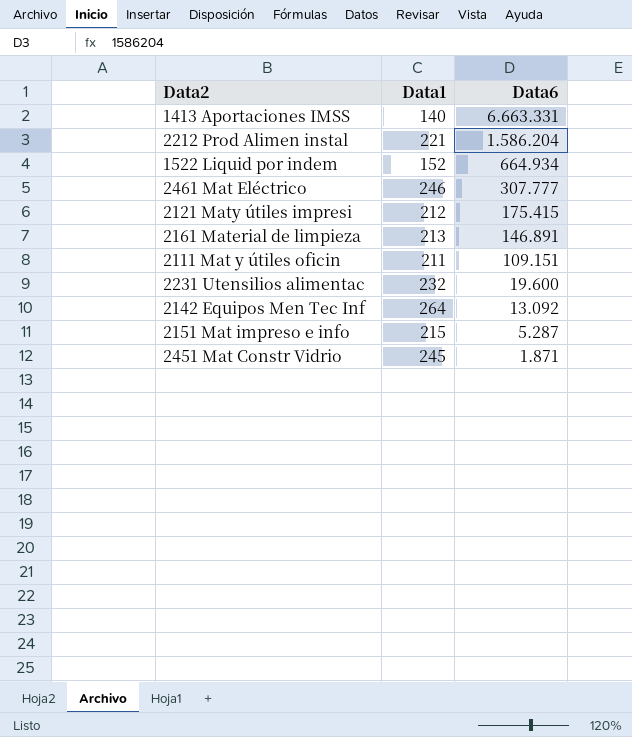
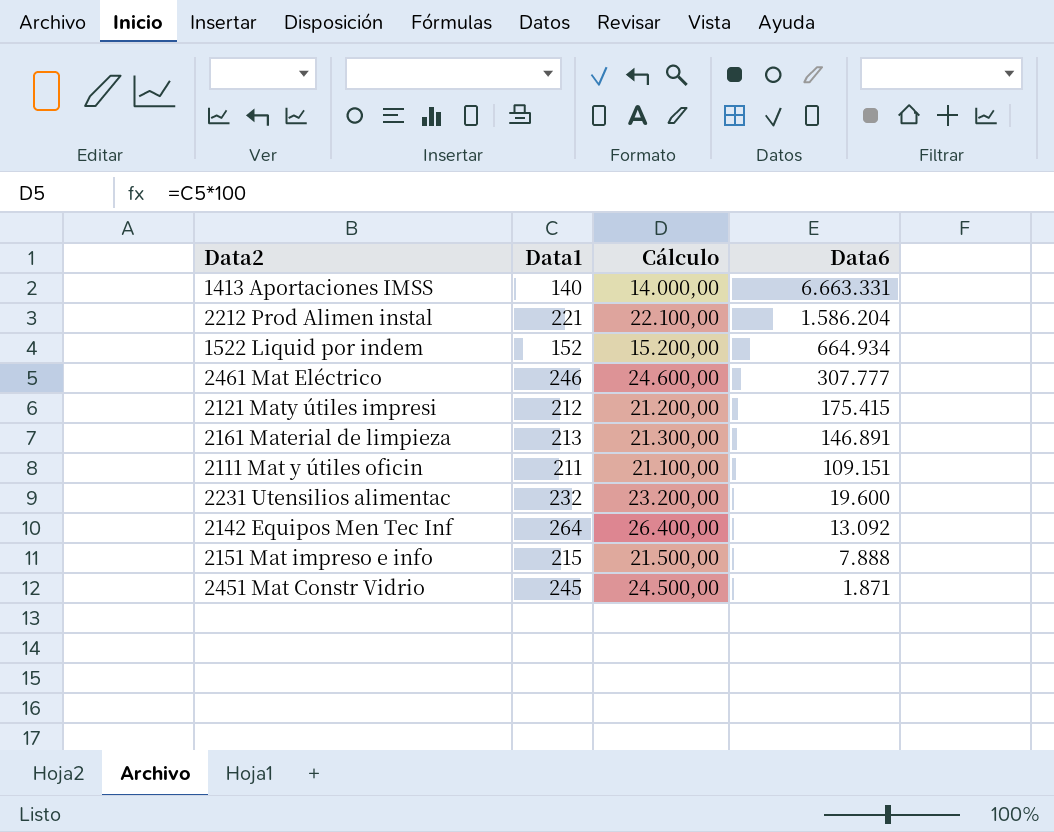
column Cálculo | formula: none -> [Data1] * 100
2151 Mat impreso e info | Data6: 5.287 -> 7.888

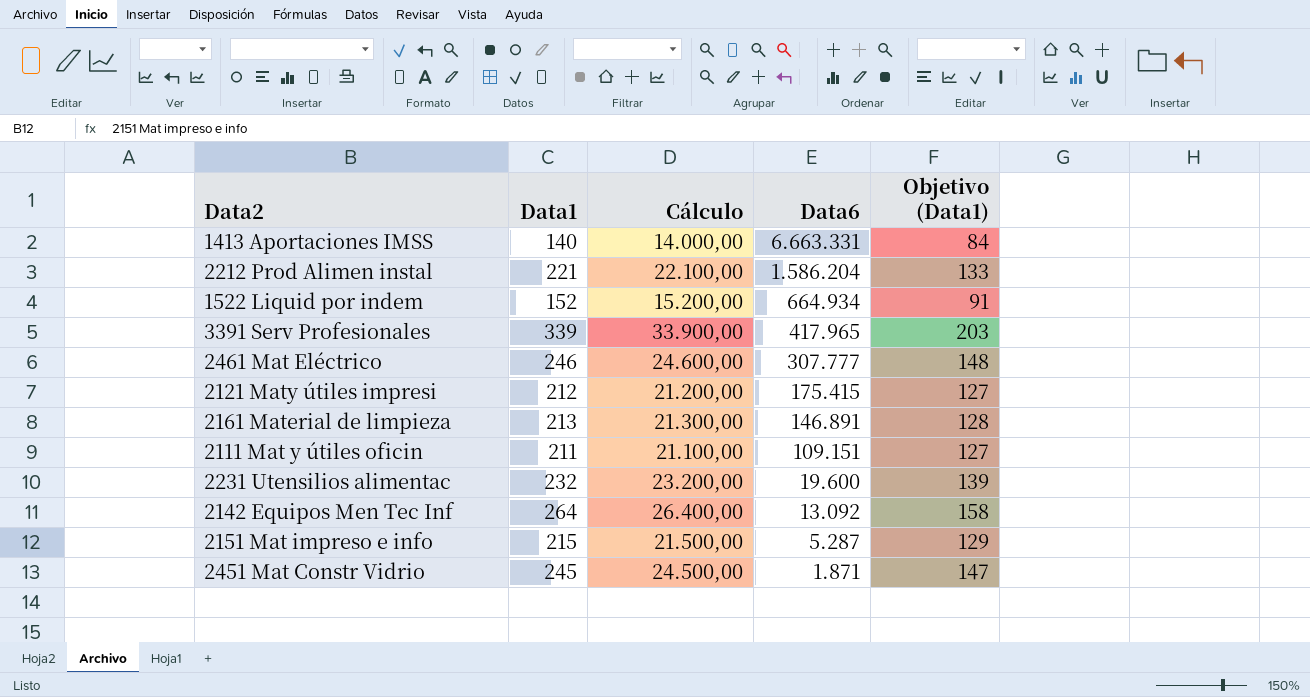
column Objetivo (Data1) | formula: none -> [Data1] * 0,6
row 3391 Serv Profesionales: none -> 339 | 33.900,00 | 417.965 | 203
2151 Mat impreso e info | Data6: 7.888 -> 5.287

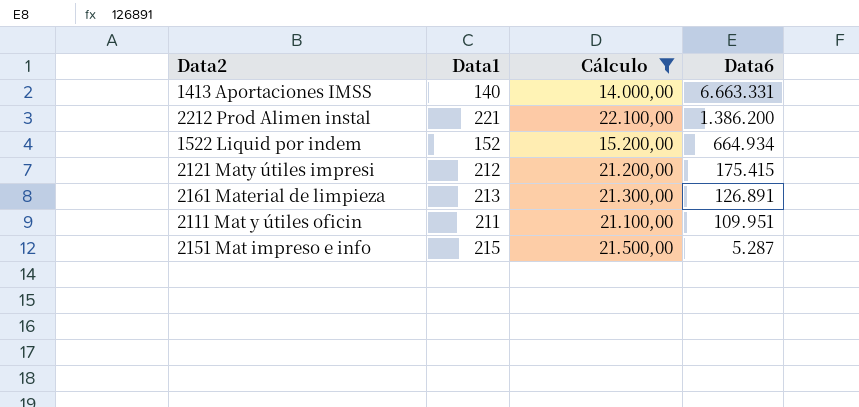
filter: none -> Cálculo <= 22.100,00
column Objetivo (Data1) | formula: [Data1] * 0,6 -> none
2212 Prod Alimen instal | Data6: 1.586.204 -> 1.386.200
2161 Material de limpieza | Data6: 146.891 -> 126.891
2111 Mat y útiles oficin | Data6: 109.151 -> 109.951

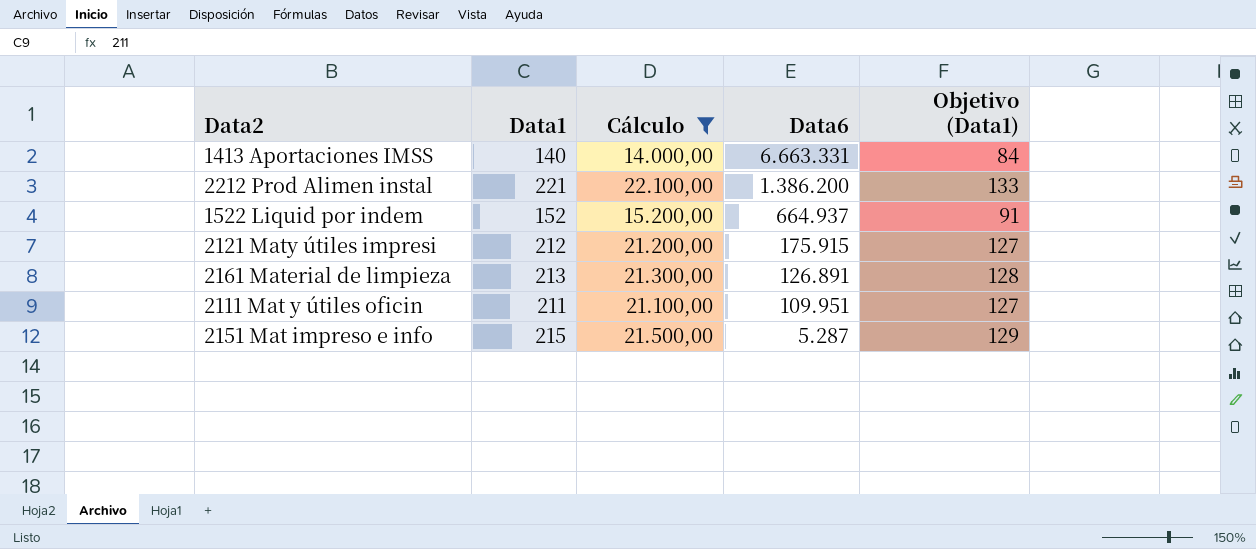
column Objetivo (Data1) | formula: none -> [Data1] * 0,6
1522 Liquid por indem | Data6: 664.934 -> 664.937
2121 Maty útiles impresi | Data6: 175.415 -> 175.915

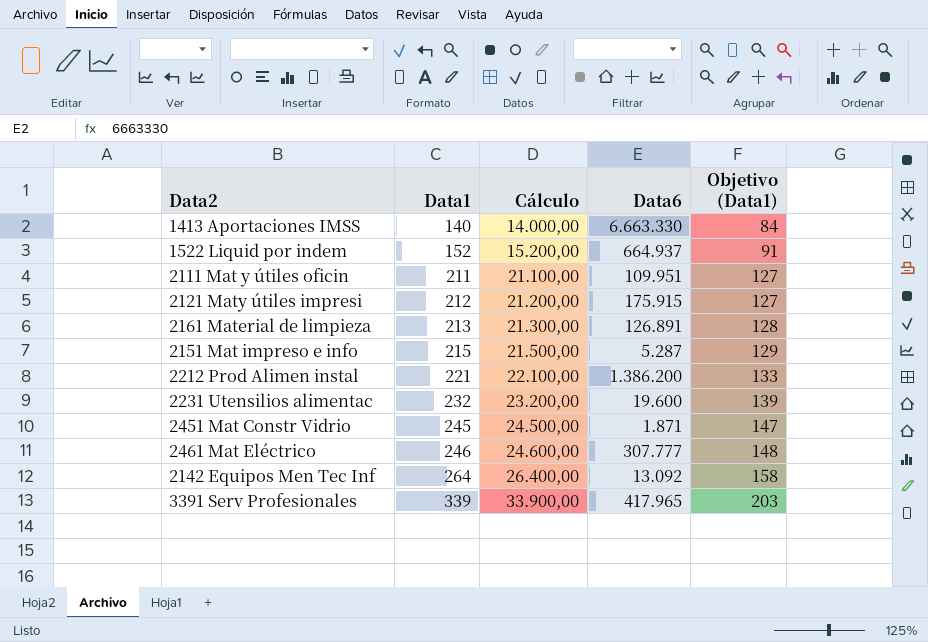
filter: Cálculo <= 22.100,00 -> none
row order: Data6 descending -> Data1 ascending
1413 Aportaciones IMSS | Data6: 6.663.331 -> 6.663.330

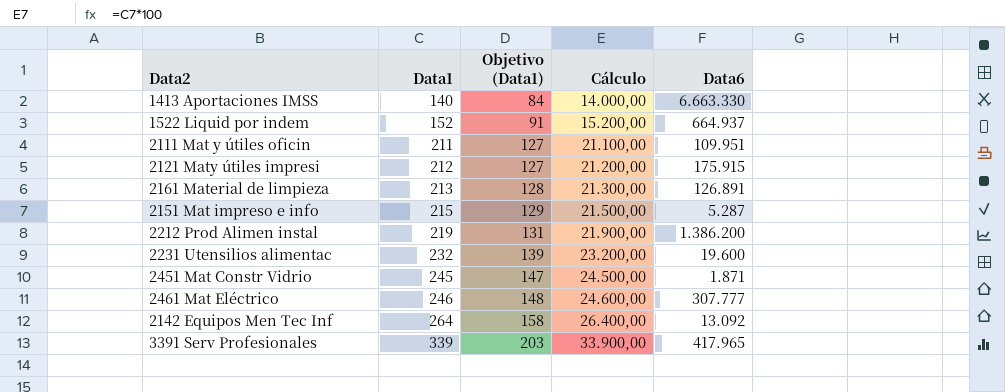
column Objetivo (Data1) | position: 5 -> 3
2212 Prod Alimen instal | Data1: 221 -> 219
2212 Prod Alimen instal | Objetivo (Data1): 133 -> 131
2212 Prod Alimen instal | Cálculo: 22.100,00 -> 21.900,00

